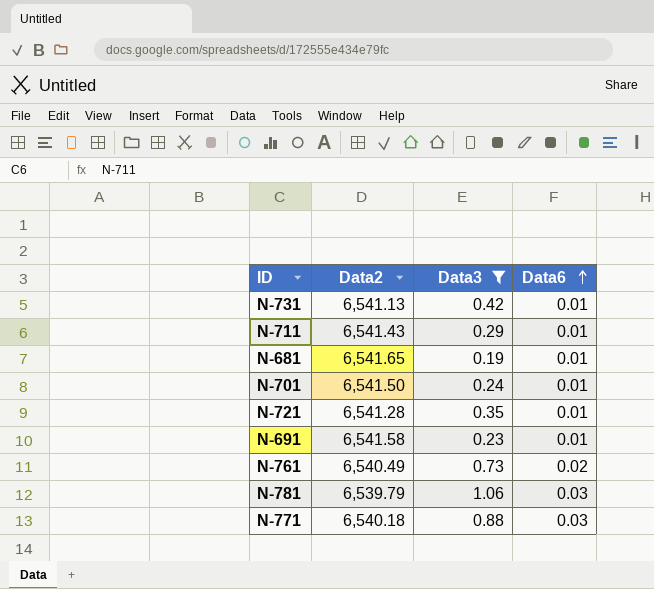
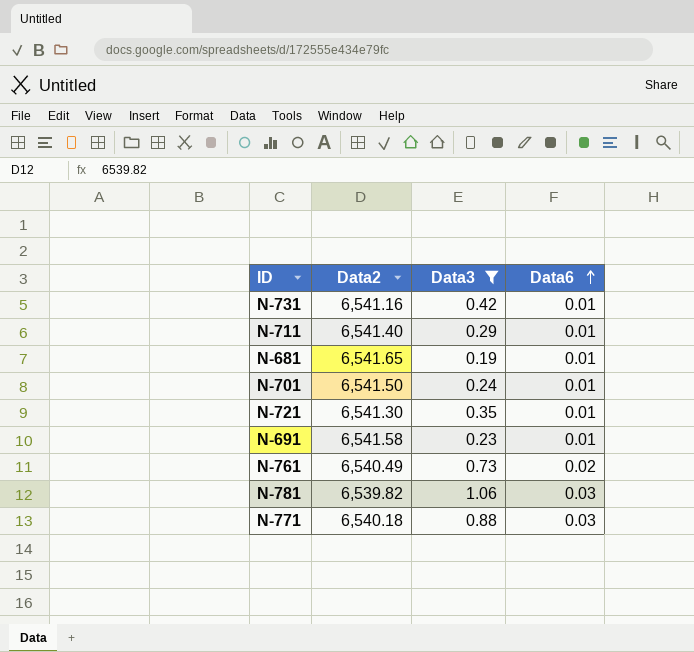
N-731 | Data2: 6,541.13 -> 6,541.16
N-711 | Data2: 6,541.43 -> 6,541.40
N-721 | Data2: 6,541.28 -> 6,541.30
N-781 | Data2: 6,539.79 -> 6,539.82

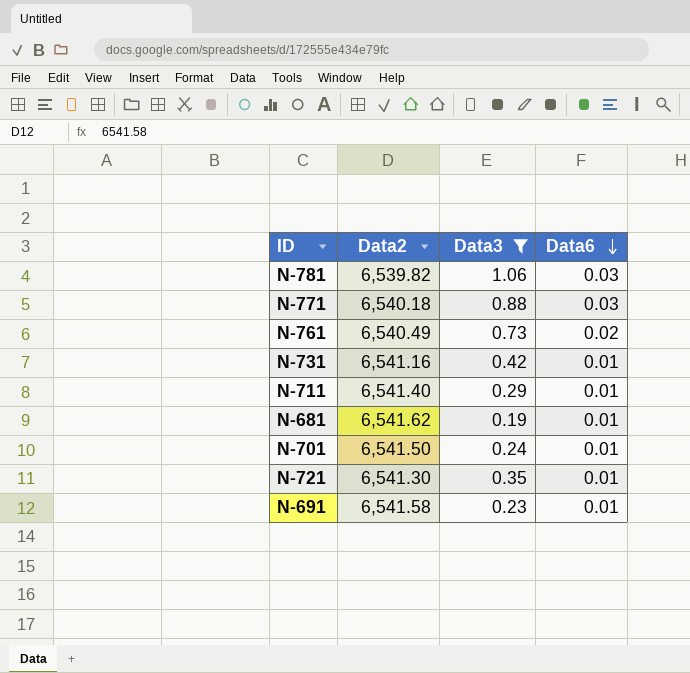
row order: Data6 ascending -> Data6 descending
N-681 | Data2: 6,541.65 -> 6,541.62

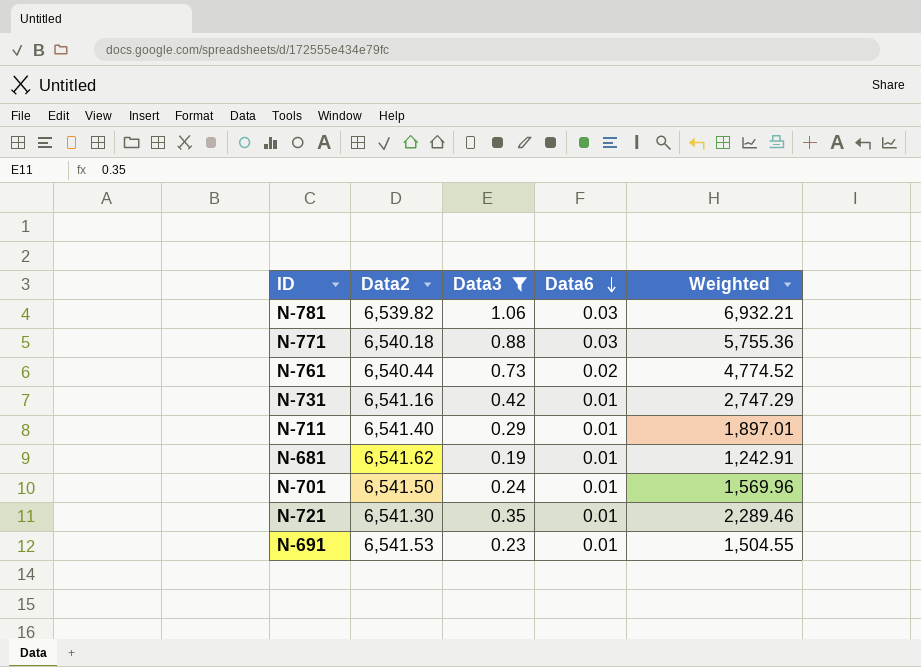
column Weighted | formula: none -> [Data2] * [Data3]
N-761 | Data2: 6,540.49 -> 6,540.44
N-691 | Data2: 6,541.58 -> 6,541.53

